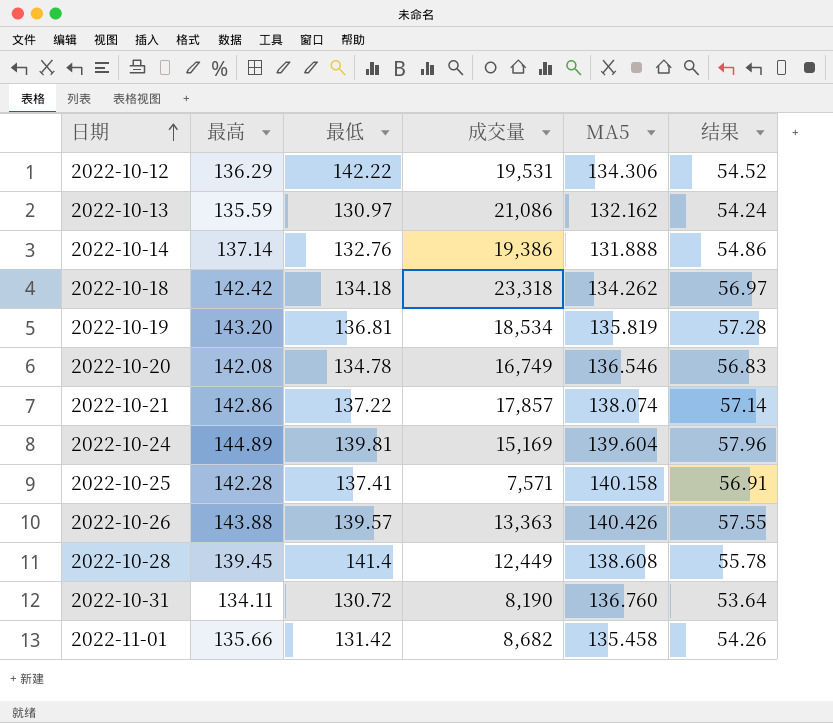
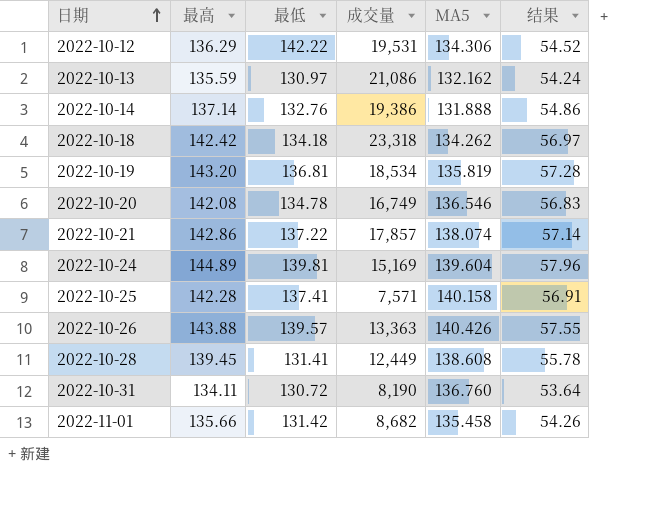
2022-10-28 | 最低: 141.4 -> 131.41

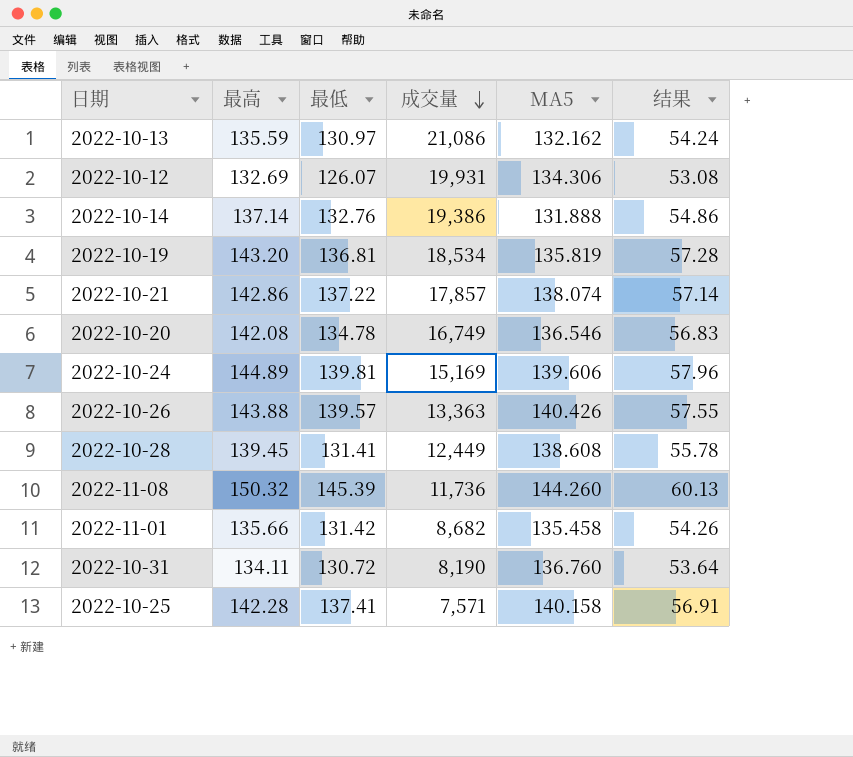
row order: 日期 ascending -> 成交量 descending
row 2022-10-18: 142.42 | 134.18 | 23,318 | 134.262 | 56.97 -> none
2022-10-12 | 最高: 136.29 -> 132.69
2022-10-12 | 最低: 142.22 -> 126.07
2022-10-12 | 成交量: 19,531 -> 19,931
2022-10-12 | 结果: 54.52 -> 53.08
2022-10-24 | MA5: 139.604 -> 139.606
row 2022-11-08: none -> 150.32 | 145.39 | 11,736 | 144.260 | 60.13

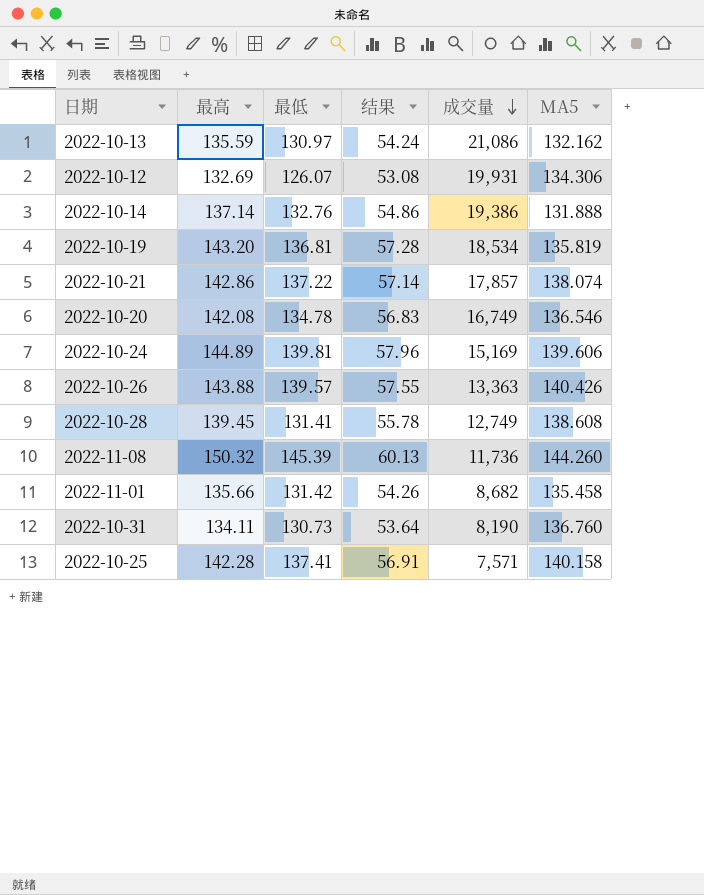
column 结果 | position: 6 -> 4
2022-10-28 | 成交量: 12,449 -> 12,749
2022-10-31 | 最低: 130.72 -> 130.73

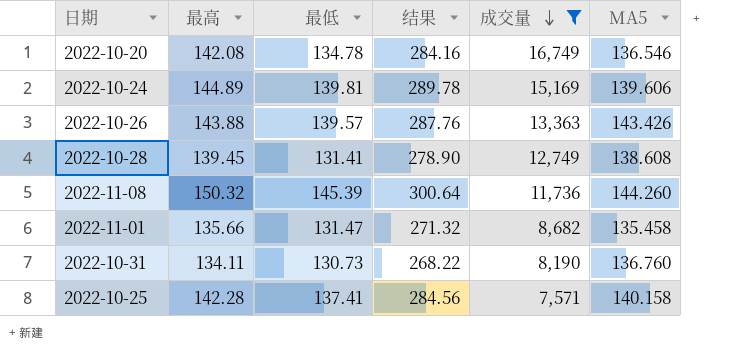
filter: none -> 成交量 <= 16,749
column 结果 | formula: [最高] * 0.4 -> [最高] * 2
2022-10-26 | MA5: 140.426 -> 143.426
2022-11-01 | 最低: 131.42 -> 131.47

